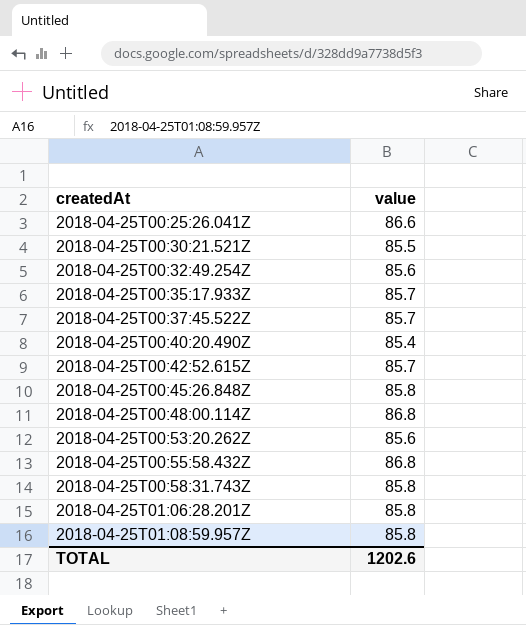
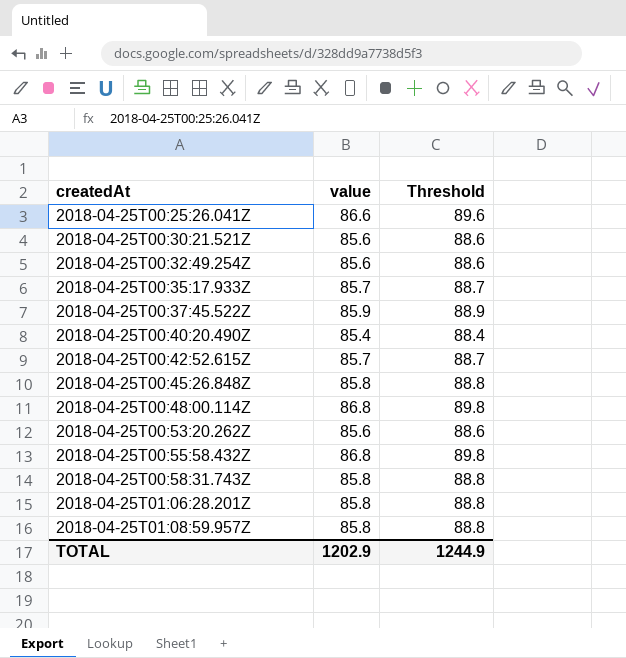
column Threshold | formula: none -> [value] + 3
2018-04-25T00:30:21.521Z | value: 85.5 -> 85.6
2018-04-25T00:37:45.522Z | value: 85.7 -> 85.9
TOTAL | value: 1202.6 -> 1202.9

